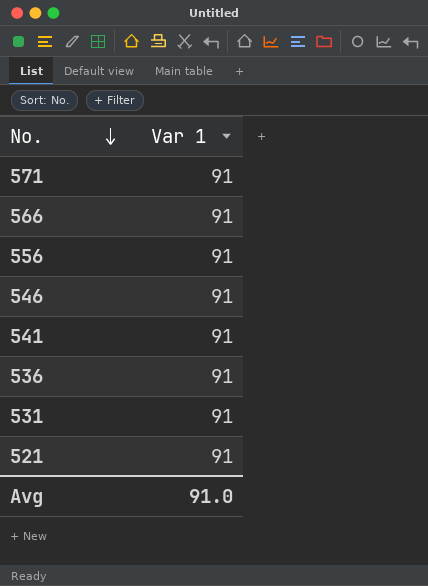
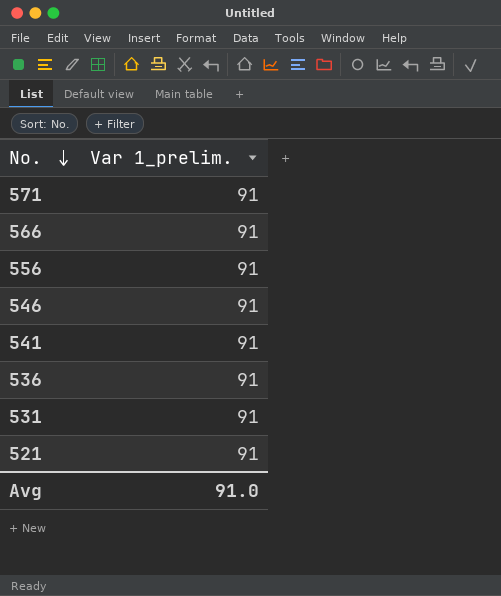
column name: Var 1 -> Var 1_prelim.

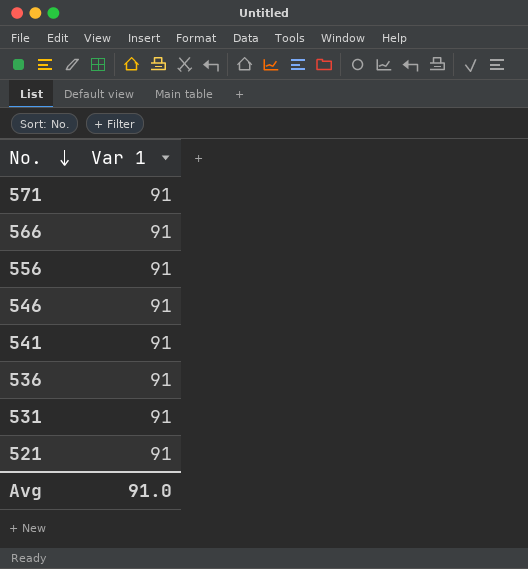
column name: Var 1_prelim. -> Var 1

